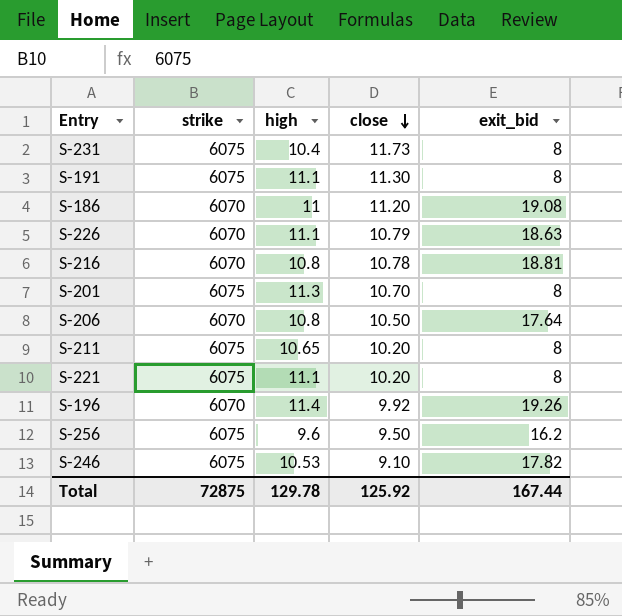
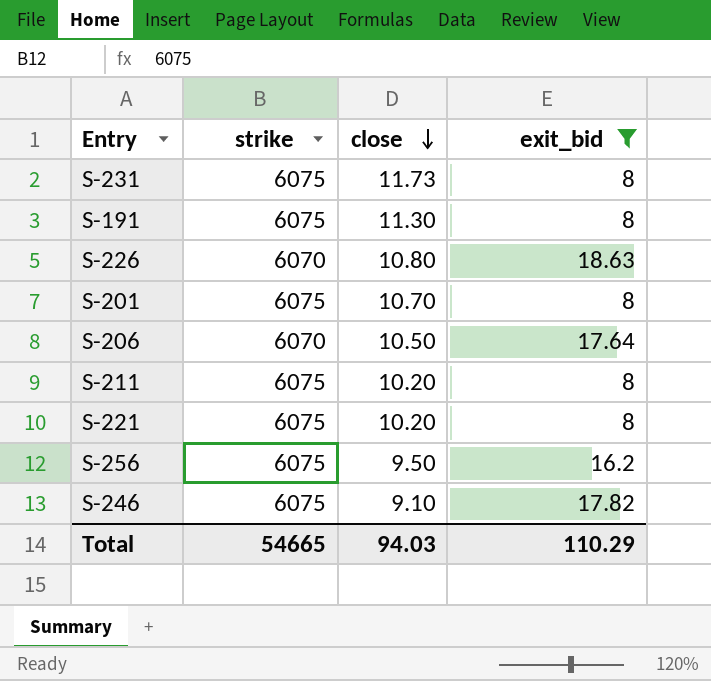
filter: none -> exit_bid <= 18.63
column high | position: 3 -> none
S-226 | close: 10.79 -> 10.80
Total | strike: 72875 -> 54665
Total | close: 125.92 -> 94.03
Total | exit_bid: 167.44 -> 110.29

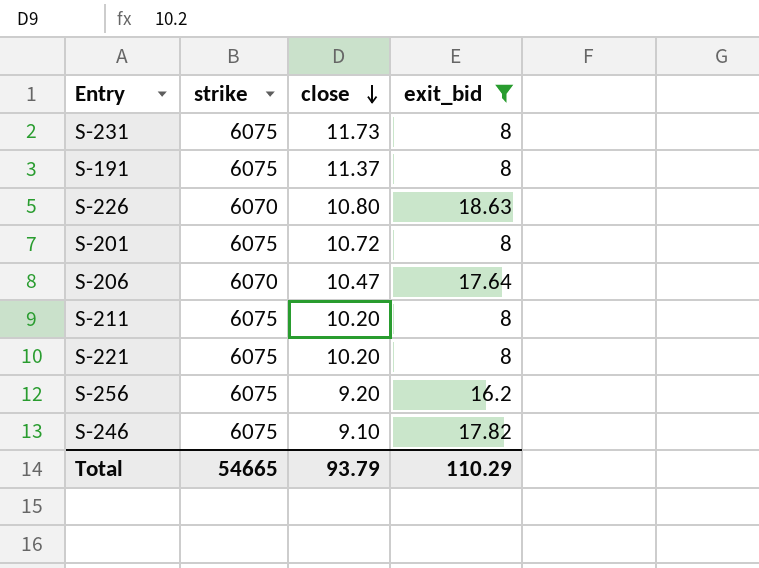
S-191 | close: 11.30 -> 11.37
S-201 | close: 10.70 -> 10.72
S-206 | close: 10.50 -> 10.47
S-256 | close: 9.50 -> 9.20
Total | close: 94.03 -> 93.79

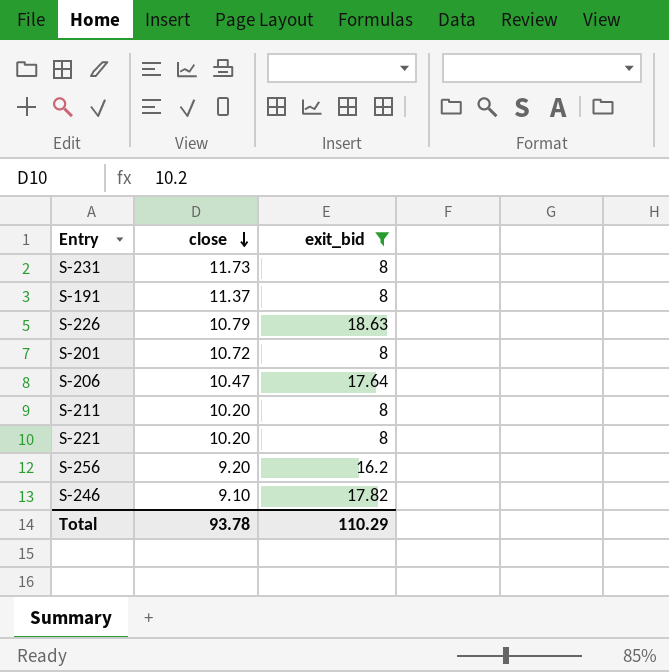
column strike | position: 2 -> none
S-226 | close: 10.80 -> 10.79
Total | close: 93.79 -> 93.78

